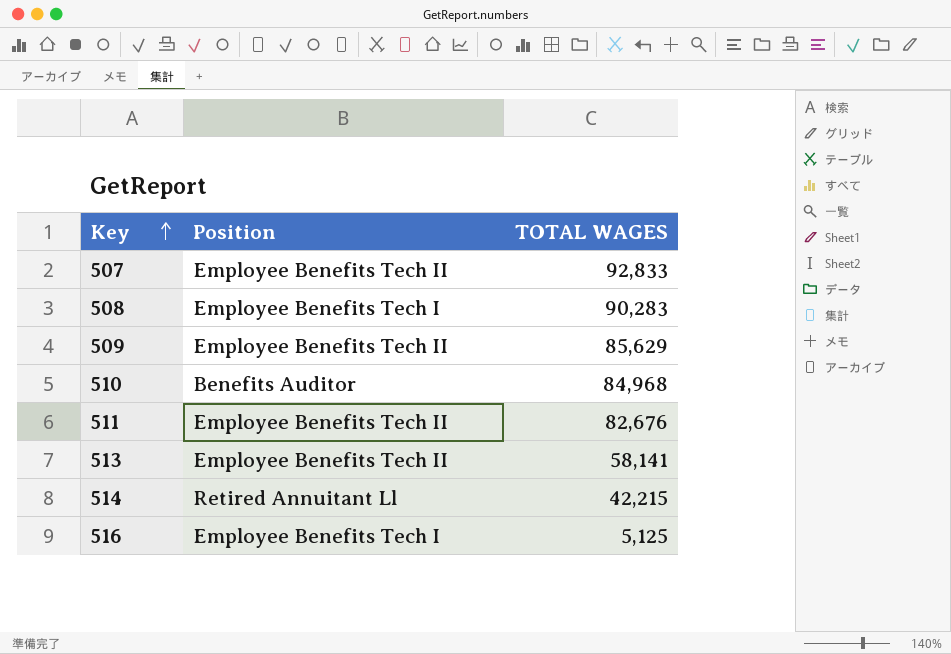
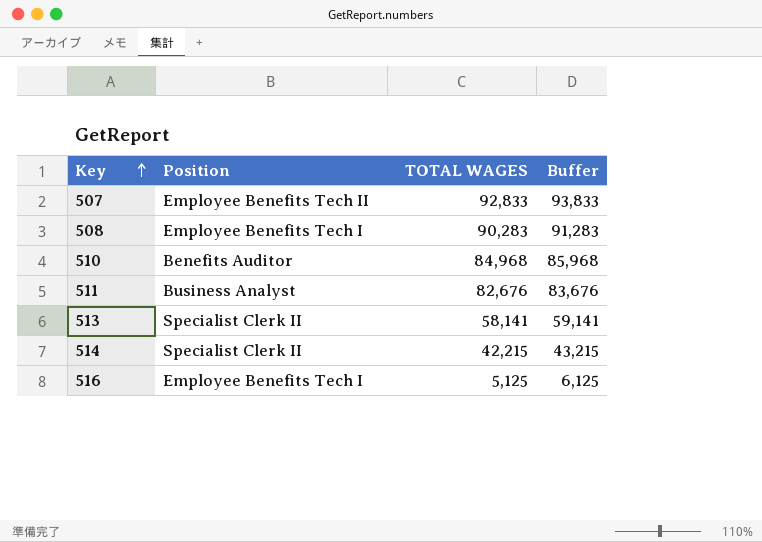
column Buffer | formula: none -> [TOTAL WAGES] + 1000
row 509: Employee Benefits Tech II | 85,629 -> none
511 | Position: Employee Benefits Tech II -> Business Analyst
513 | Position: Employee Benefits Tech II -> Specialist Clerk II
514 | Position: Retired Annuitant Ll -> Specialist Clerk II

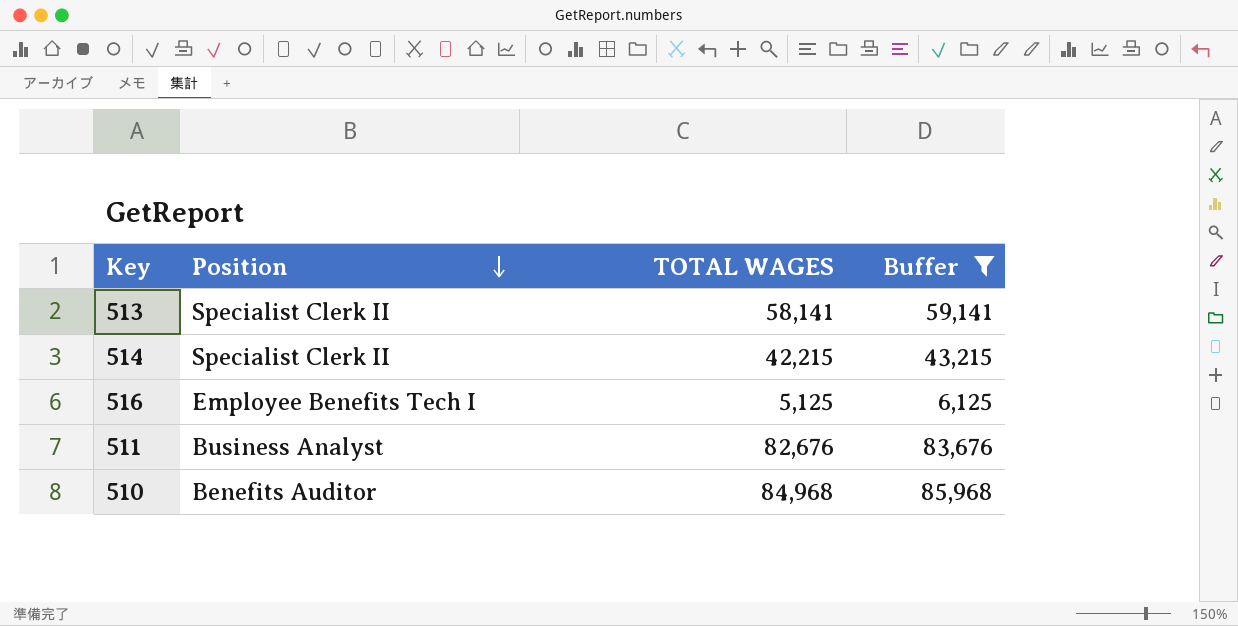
filter: none -> Buffer <= 85,968
row order: Key ascending -> Position descending

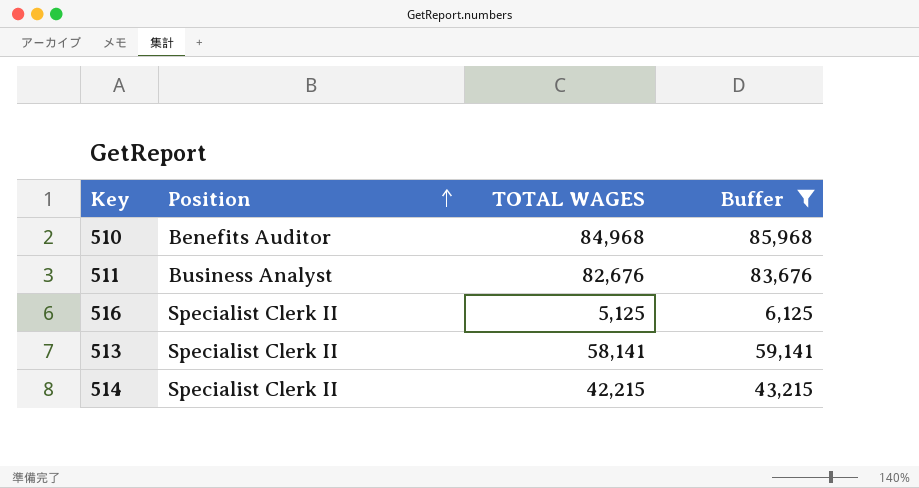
row order: Position descending -> Position ascending
516 | Position: Employee Benefits Tech I -> Specialist Clerk II

